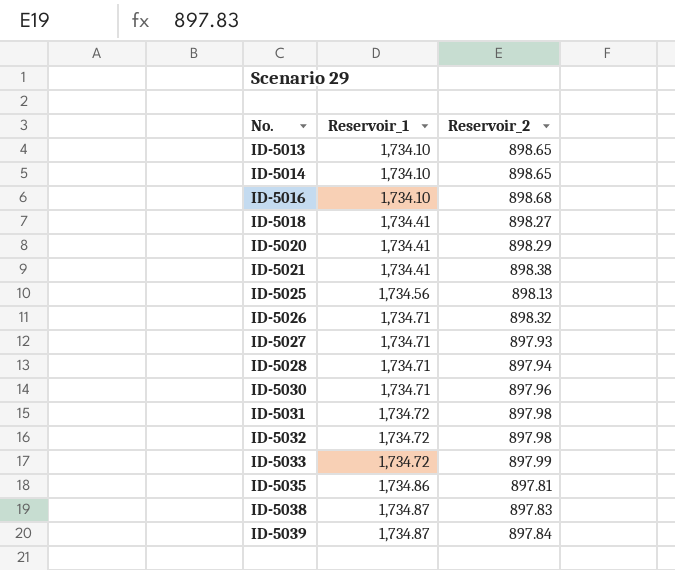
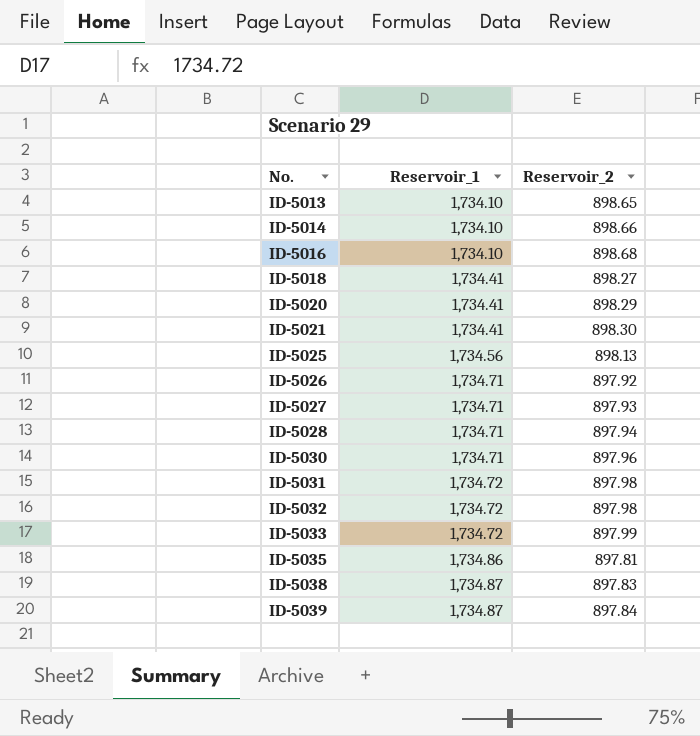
ID-5014 | Reservoir_2: 898.65 -> 898.66
ID-5021 | Reservoir_2: 898.38 -> 898.30
ID-5026 | Reservoir_2: 898.32 -> 897.92

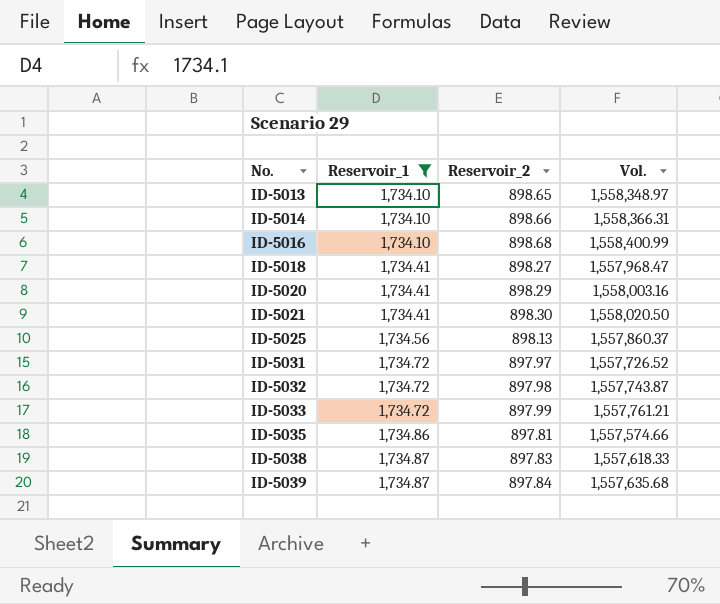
filter: none -> Reservoir_1 != 1,734.71
column Vol. | formula: none -> [Reservoir_1] * [Reservoir_2]
ID-5031 | Reservoir_2: 897.98 -> 897.97

